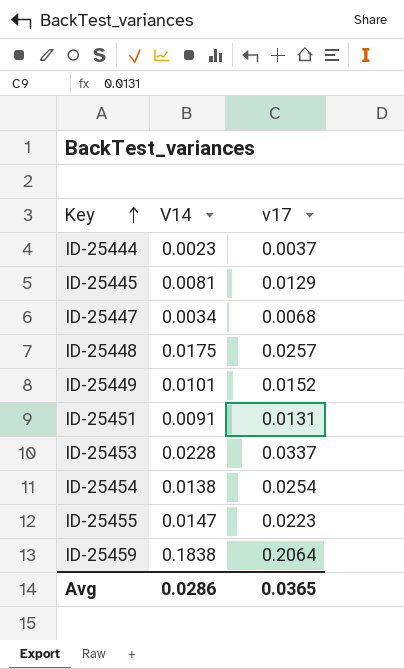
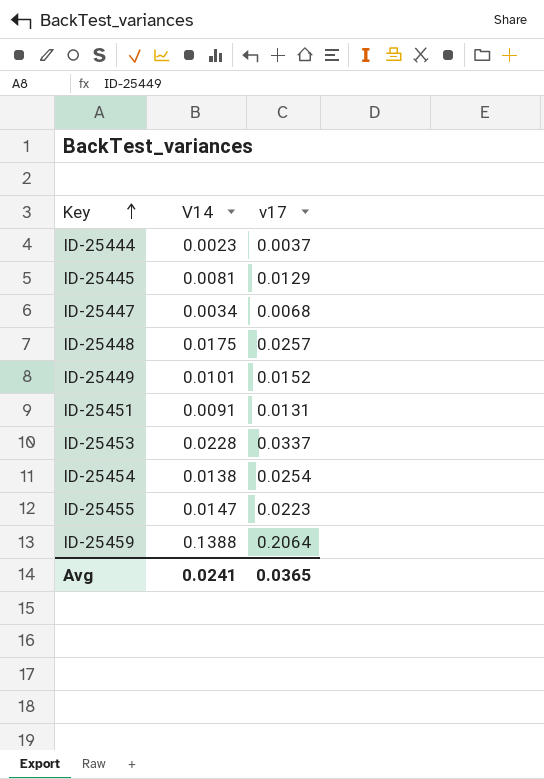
ID-25459 | V14: 0.1838 -> 0.1388
Avg | V14: 0.0286 -> 0.0241

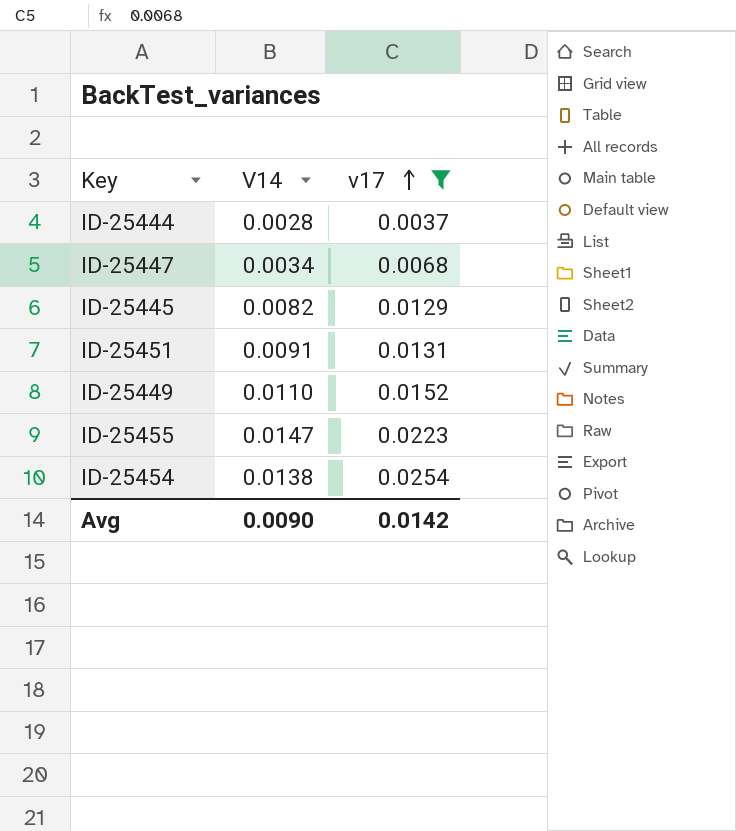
filter: none -> v17 <= 0.0254
row order: Key ascending -> v17 ascending
ID-25444 | V14: 0.0023 -> 0.0028
ID-25445 | V14: 0.0081 -> 0.0082
ID-25449 | V14: 0.0101 -> 0.0110
Avg | V14: 0.0241 -> 0.0090
Avg | v17: 0.0365 -> 0.0142

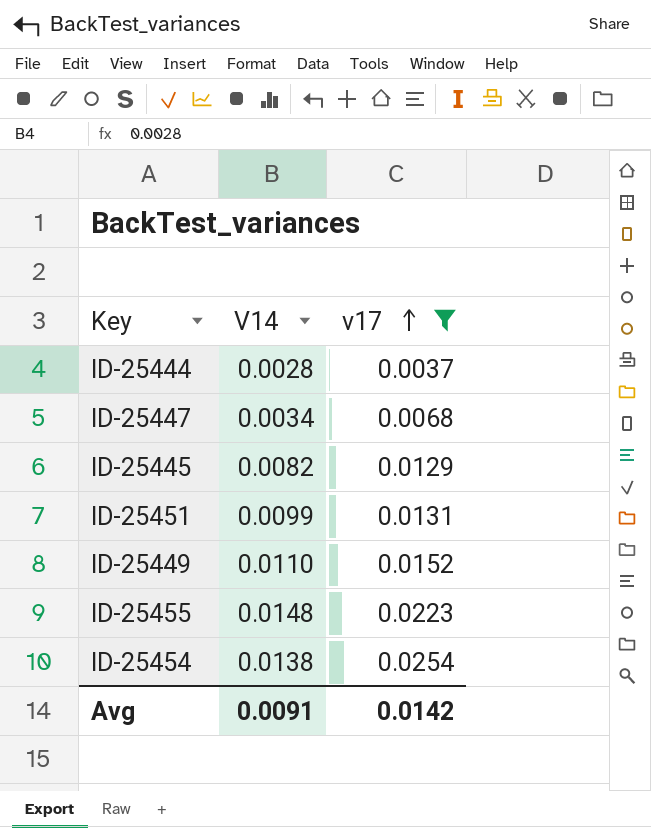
ID-25451 | V14: 0.0091 -> 0.0099
ID-25455 | V14: 0.0147 -> 0.0148
Avg | V14: 0.0090 -> 0.0091

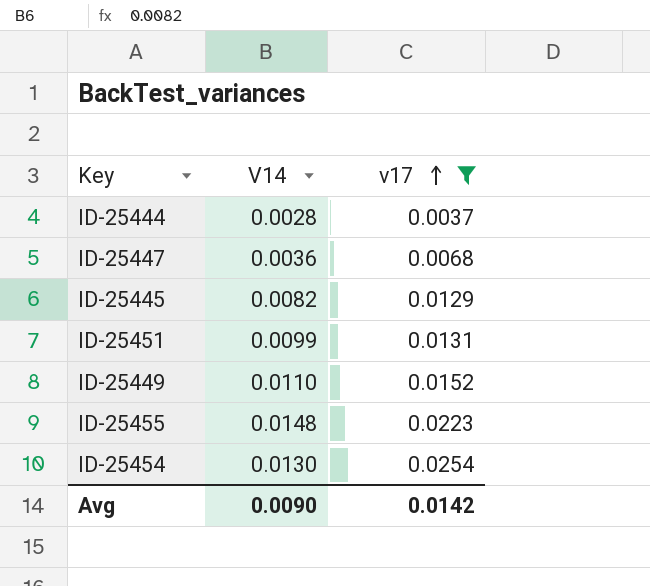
ID-25447 | V14: 0.0034 -> 0.0036
ID-25454 | V14: 0.0138 -> 0.0130
Avg | V14: 0.0091 -> 0.0090

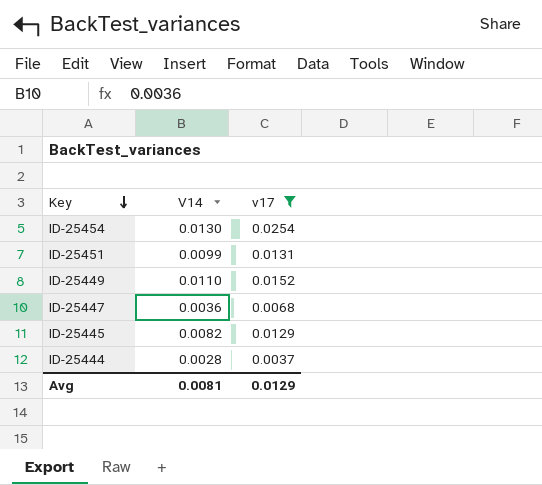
row order: v17 ascending -> Key descending
row ID-25455: 0.0148 | 0.0223 -> none
Avg | V14: 0.0090 -> 0.0081
Avg | v17: 0.0142 -> 0.0129

